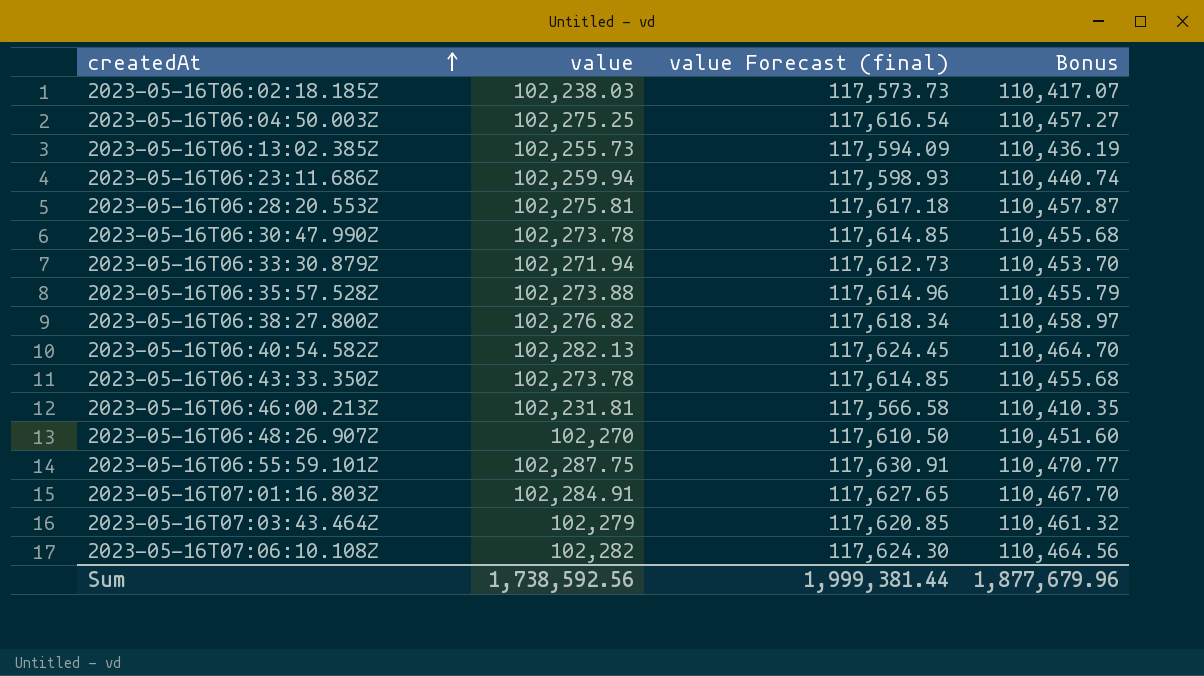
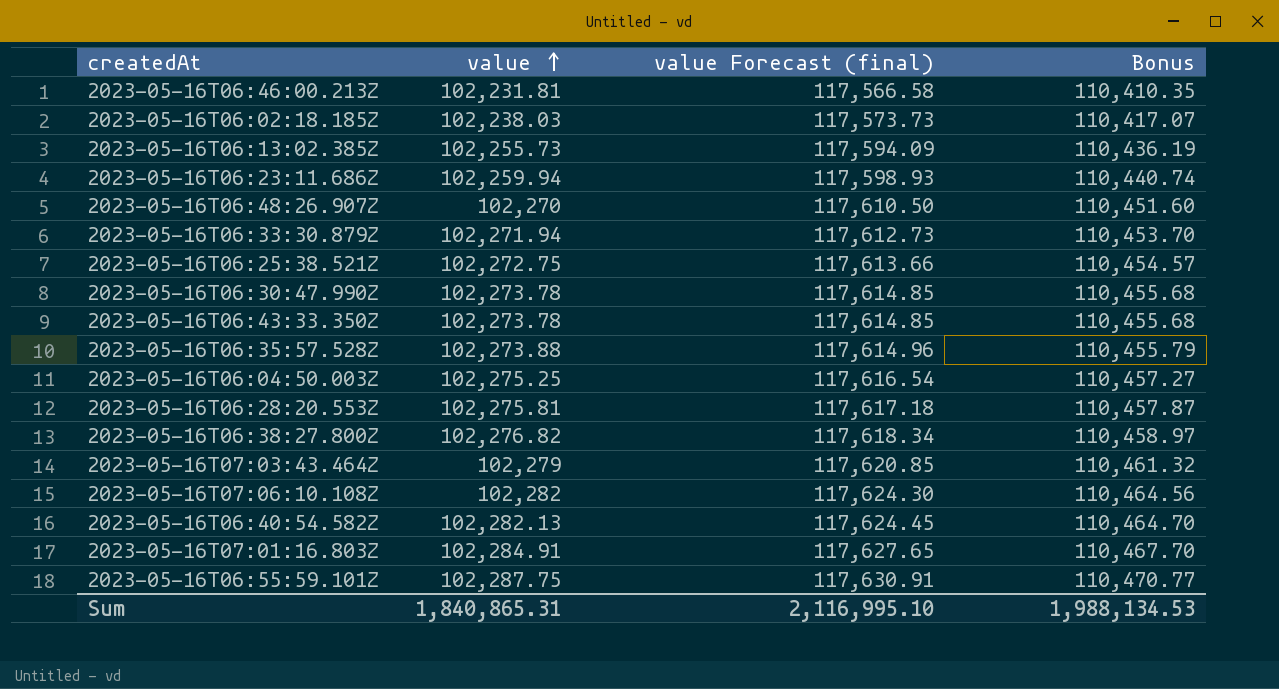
row order: createdAt ascending -> value ascending
row 2023-05-16T06:25:38.521Z: none -> 102,272.75 | 117,613.66 | 110,454.57
Sum | value: 1,738,592.56 -> 1,840,865.31
Sum | value Forecast (final): 1,999,381.44 -> 2,116,995.10
Sum | Bonus: 1,877,679.96 -> 1,988,134.53

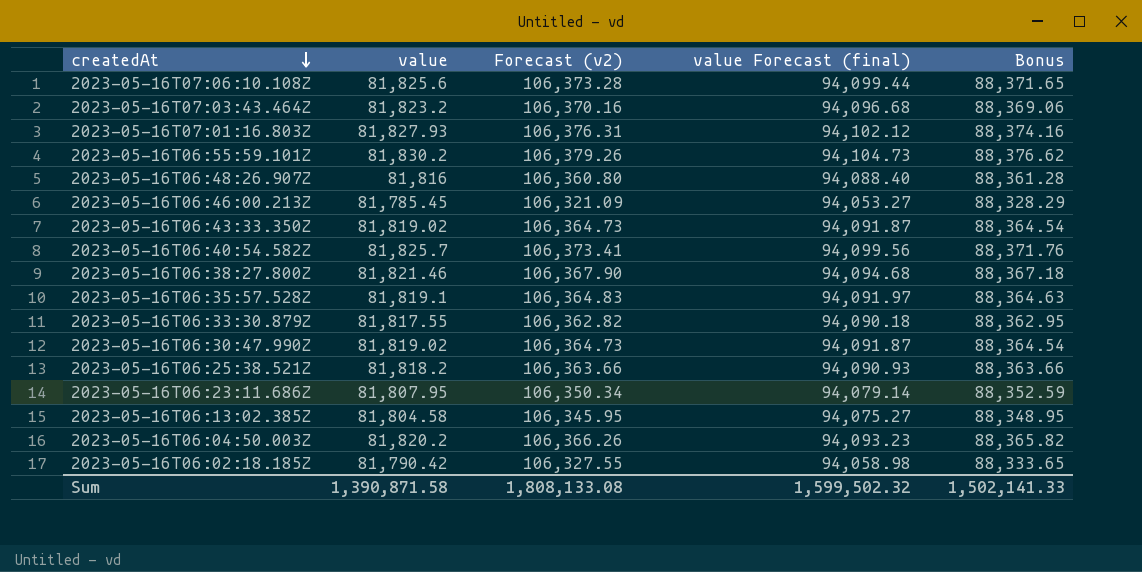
row order: value ascending -> createdAt descending
column Forecast (v2) | formula: none -> [value] * 1.3
row 2023-05-16T06:28:20.553Z: 102,275.81 | 117,617.18 | 110,457.87 -> none
2023-05-16T07:06:10.108Z | value: 102,282 -> 81,825.6
2023-05-16T07:06:10.108Z | value Forecast (final): 117,624.30 -> 94,099.44
2023-05-16T07:06:10.108Z | Bonus: 110,464.56 -> 88,371.65
2023-05-16T07:03:43.464Z | value: 102,279 -> 81,823.2
2023-05-16T07:03:43.464Z | value Forecast (final): 117,620.85 -> 94,096.68
2023-05-16T07:03:43.464Z | Bonus: 110,461.32 -> 88,369.06
2023-05-16T07:01:16.803Z | value: 102,284.91 -> 81,827.93
2023-05-16T07:01:16.803Z | value Forecast (final): 117,627.65 -> 94,102.12
2023-05-16T07:01:16.803Z | Bonus: 110,467.70 -> 88,374.16
2023-05-16T06:55:59.101Z | value: 102,287.75 -> 81,830.2
2023-05-16T06:55:59.101Z | value Forecast (final): 117,630.91 -> 94,104.73
2023-05-16T06:55:59.101Z | Bonus: 110,470.77 -> 88,376.62
2023-05-16T06:48:26.907Z | value: 102,270 -> 81,816
2023-05-16T06:48:26.907Z | value Forecast (final): 117,610.50 -> 94,088.40
2023-05-16T06:48:26.907Z | Bonus: 110,451.60 -> 88,361.28
2023-05-16T06:46:00.213Z | value: 102,231.81 -> 81,785.45
2023-05-16T06:46:00.213Z | value Forecast (final): 117,566.58 -> 94,053.27
2023-05-16T06:46:00.213Z | Bonus: 110,410.35 -> 88,328.29
2023-05-16T06:43:33.350Z | value: 102,273.78 -> 81,819.02
2023-05-16T06:43:33.350Z | value Forecast (final): 117,614.85 -> 94,091.87
2023-05-16T06:43:33.350Z | Bonus: 110,455.68 -> 88,364.54
2023-05-16T06:40:54.582Z | value: 102,282.13 -> 81,825.7
2023-05-16T06:40:54.582Z | value Forecast (final): 117,624.45 -> 94,099.56
2023-05-16T06:40:54.582Z | Bonus: 110,464.70 -> 88,371.76
2023-05-16T06:38:27.800Z | value: 102,276.82 -> 81,821.46
2023-05-16T06:38:27.800Z | value Forecast (final): 117,618.34 -> 94,094.68
2023-05-16T06:38:27.800Z | Bonus: 110,458.97 -> 88,367.18
2023-05-16T06:35:57.528Z | value: 102,273.88 -> 81,819.1
2023-05-16T06:35:57.528Z | value Forecast (final): 117,614.96 -> 94,091.97
2023-05-16T06:35:57.528Z | Bonus: 110,455.79 -> 88,364.63
2023-05-16T06:33:30.879Z | value: 102,271.94 -> 81,817.55
2023-05-16T06:33:30.879Z | value Forecast (final): 117,612.73 -> 94,090.18
2023-05-16T06:33:30.879Z | Bonus: 110,453.70 -> 88,362.95
2023-05-16T06:30:47.990Z | value: 102,273.78 -> 81,819.02
2023-05-16T06:30:47.990Z | value Forecast (final): 117,614.85 -> 94,091.87
2023-05-16T06:30:47.990Z | Bonus: 110,455.68 -> 88,364.54
2023-05-16T06:25:38.521Z | value: 102,272.75 -> 81,818.2
2023-05-16T06:25:38.521Z | value Forecast (final): 117,613.66 -> 94,090.93
2023-05-16T06:25:38.521Z | Bonus: 110,454.57 -> 88,363.66
2023-05-16T06:23:11.686Z | value: 102,259.94 -> 81,807.95
2023-05-16T06:23:11.686Z | value Forecast (final): 117,598.93 -> 94,079.14
2023-05-16T06:23:11.686Z | Bonus: 110,440.74 -> 88,352.59
2023-05-16T06:13:02.385Z | value: 102,255.73 -> 81,804.58
2023-05-16T06:13:02.385Z | value Forecast (final): 117,594.09 -> 94,075.27
2023-05-16T06:13:02.385Z | Bonus: 110,436.19 -> 88,348.95
2023-05-16T06:04:50.003Z | value: 102,275.25 -> 81,820.2
2023-05-16T06:04:50.003Z | value Forecast (final): 117,616.54 -> 94,093.23
2023-05-16T06:04:50.003Z | Bonus: 110,457.27 -> 88,365.82
2023-05-16T06:02:18.185Z | value: 102,238.03 -> 81,790.42
2023-05-16T06:02:18.185Z | value Forecast (final): 117,573.73 -> 94,058.98
2023-05-16T06:02:18.185Z | Bonus: 110,417.07 -> 88,333.65
Sum | value: 1,840,865.31 -> 1,390,871.58
Sum | value Forecast (final): 2,116,995.10 -> 1,599,502.32
Sum | Bonus: 1,988,134.53 -> 1,502,141.33

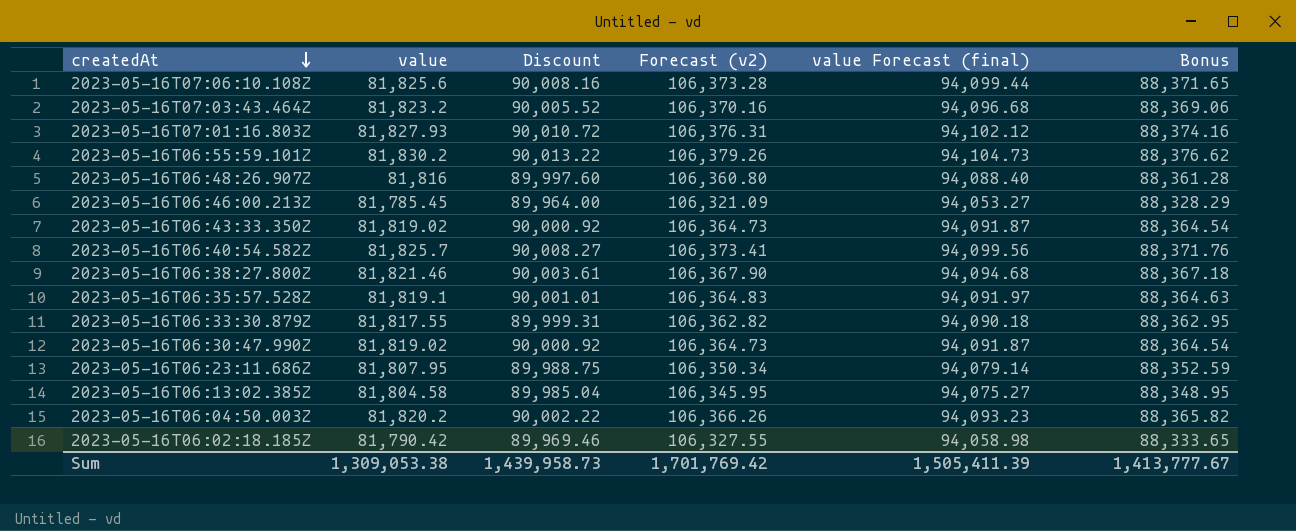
column Discount | formula: none -> [value] * 1.1
row 2023-05-16T06:25:38.521Z: 81,818.2 | 106,363.66 | 94,090.93 | 88,363.66 -> none
Sum | value: 1,390,871.58 -> 1,309,053.38
Sum | Forecast (v2): 1,808,133.08 -> 1,701,769.42
Sum | value Forecast (final): 1,599,502.32 -> 1,505,411.39
Sum | Bonus: 1,502,141.33 -> 1,413,777.67

